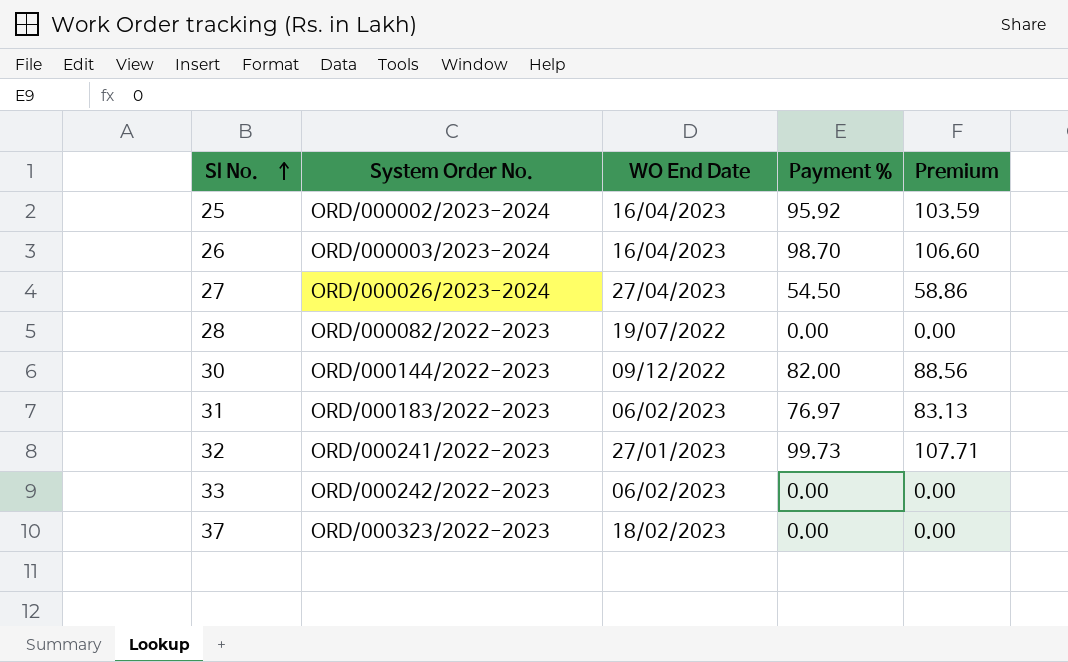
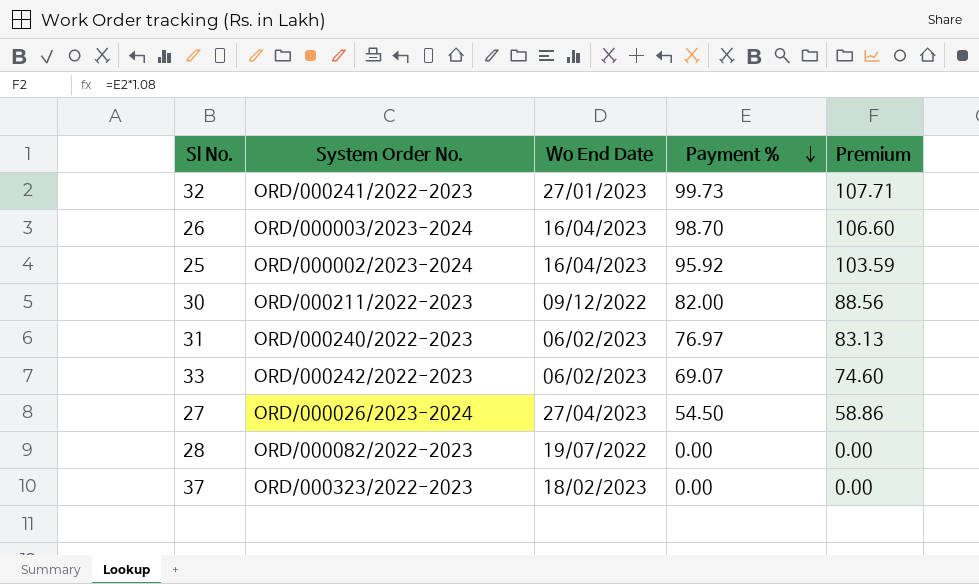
row order: Sl No. ascending -> Payment % descending
column name: WO End Date -> Wo End Date
30 | System Order No.: ORD/000144/2022-2023 -> ORD/000211/2022-2023
31 | System Order No.: ORD/000183/2022-2023 -> ORD/000240/2022-2023
33 | Payment %: 0.00 -> 69.07
33 | Premium: 0.00 -> 74.60

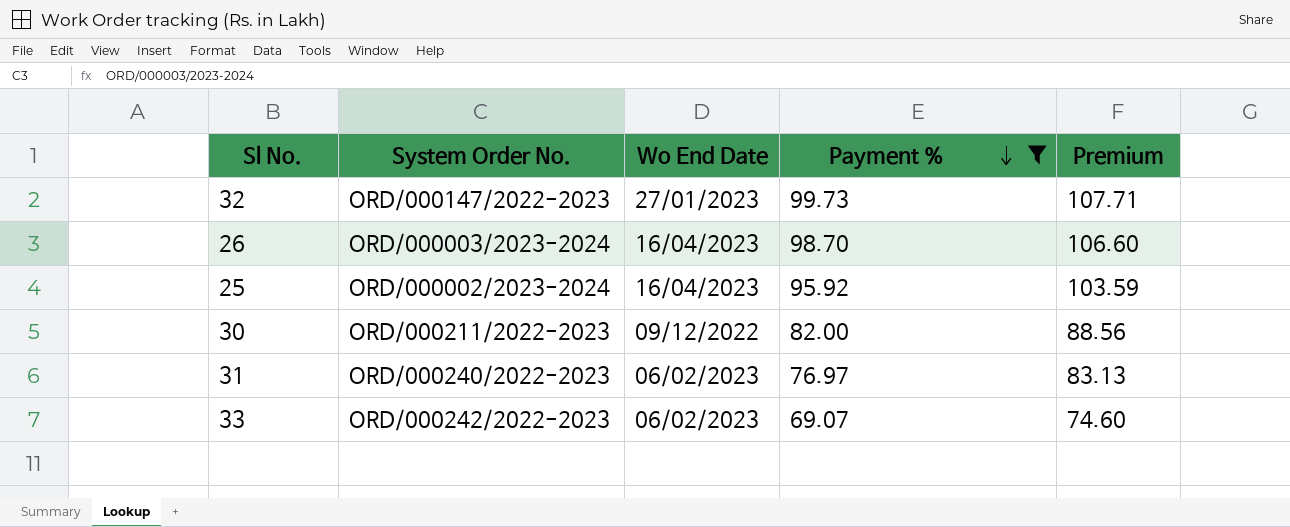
filter: none -> Payment % >= 69.07
32 | System Order No.: ORD/000241/2022-2023 -> ORD/000147/2022-2023

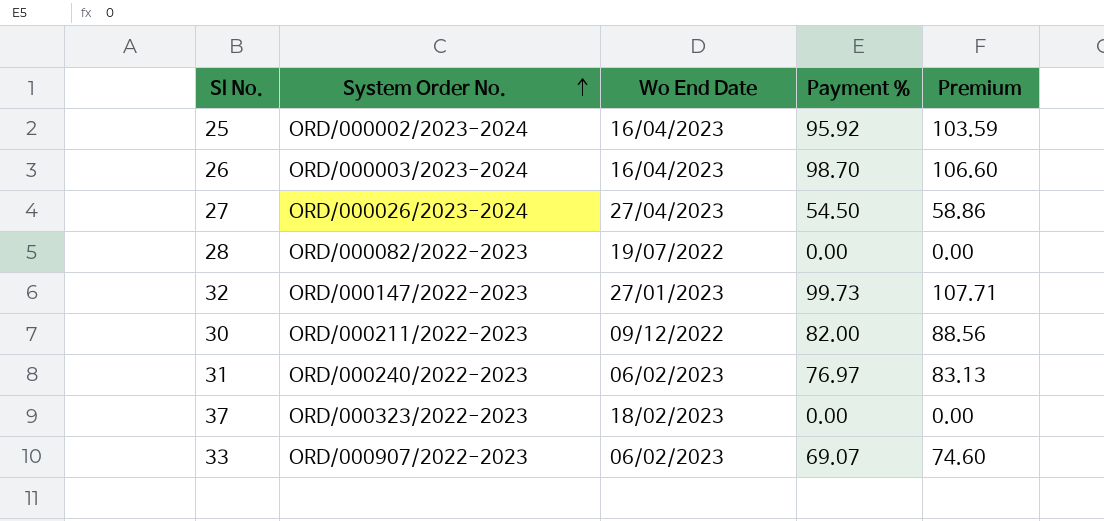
filter: Payment % >= 69.07 -> none
row order: Payment % descending -> System Order No. ascending
33 | System Order No.: ORD/000242/2022-2023 -> ORD/000907/2022-2023

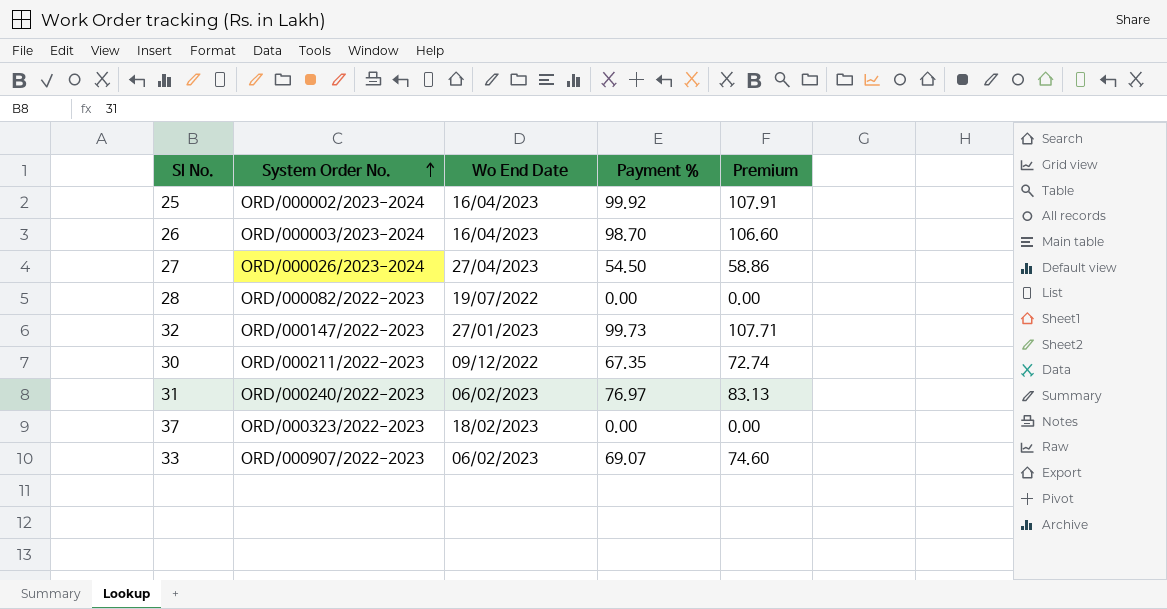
25 | Payment %: 95.92 -> 99.92
25 | Premium: 103.59 -> 107.91
30 | Payment %: 82.00 -> 67.35
30 | Premium: 88.56 -> 72.74

